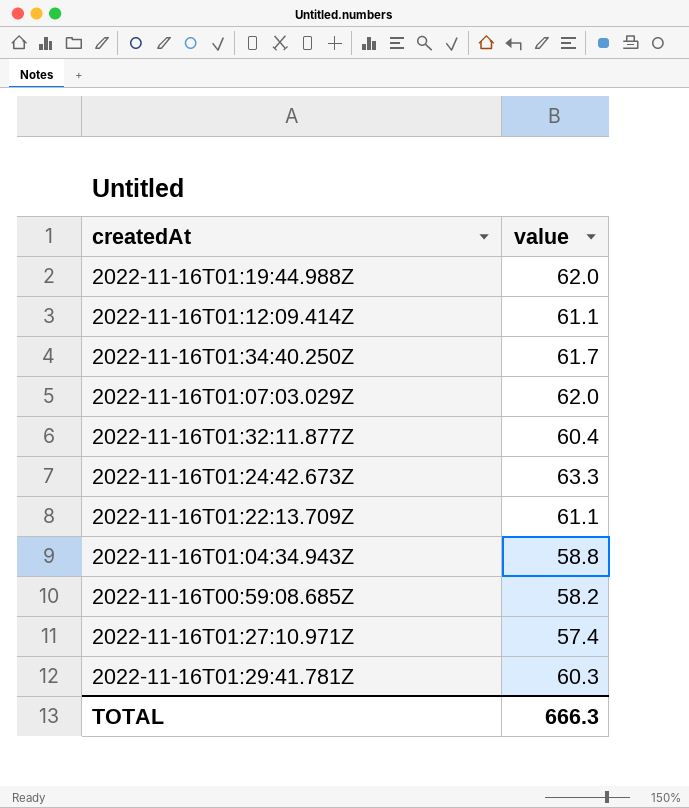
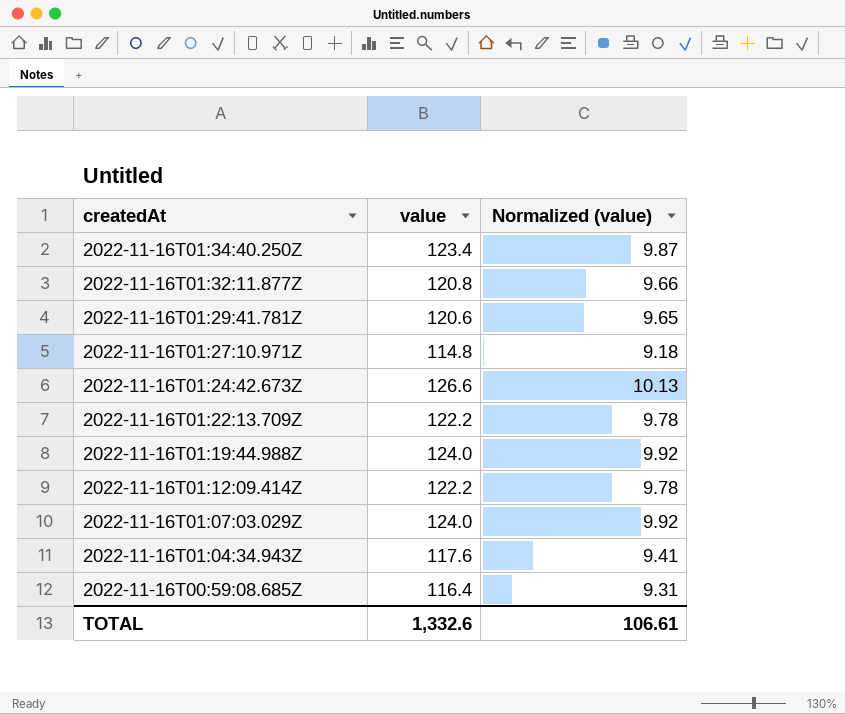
row order: none -> createdAt descending
column Normalized (value) | formula: none -> [value] * 0.08
2022-11-16T01:34:40.250Z | value: 61.7 -> 123.4
2022-11-16T01:32:11.877Z | value: 60.4 -> 120.8
2022-11-16T01:29:41.781Z | value: 60.3 -> 120.6
2022-11-16T01:27:10.971Z | value: 57.4 -> 114.8
2022-11-16T01:24:42.673Z | value: 63.3 -> 126.6
2022-11-16T01:22:13.709Z | value: 61.1 -> 122.2
2022-11-16T01:19:44.988Z | value: 62.0 -> 124.0
2022-11-16T01:12:09.414Z | value: 61.1 -> 122.2
2022-11-16T01:07:03.029Z | value: 62.0 -> 124.0
2022-11-16T01:04:34.943Z | value: 58.8 -> 117.6
2022-11-16T00:59:08.685Z | value: 58.2 -> 116.4
TOTAL | value: 666.3 -> 1,332.6

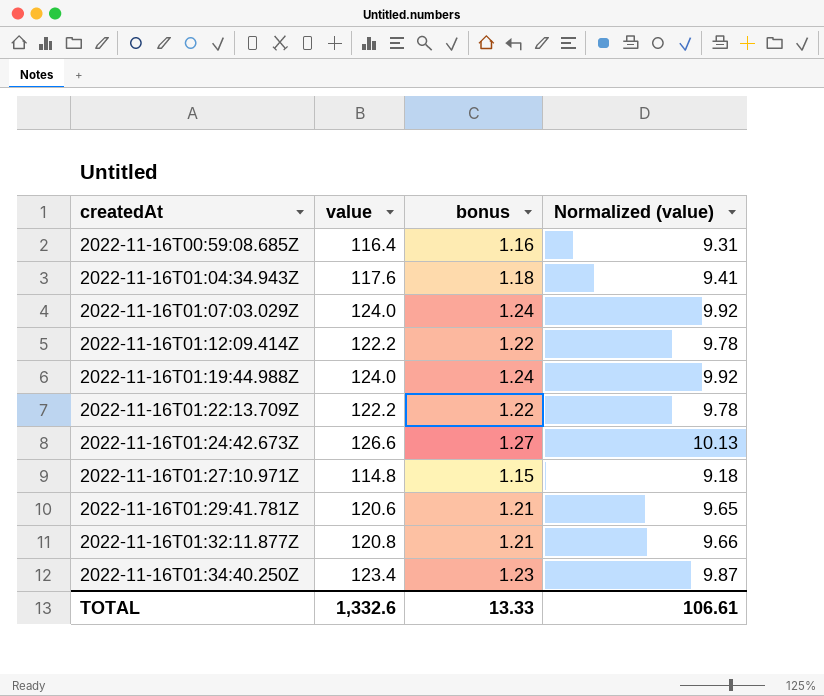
row order: createdAt descending -> createdAt ascending
column bonus | formula: none -> [value] * 0.01

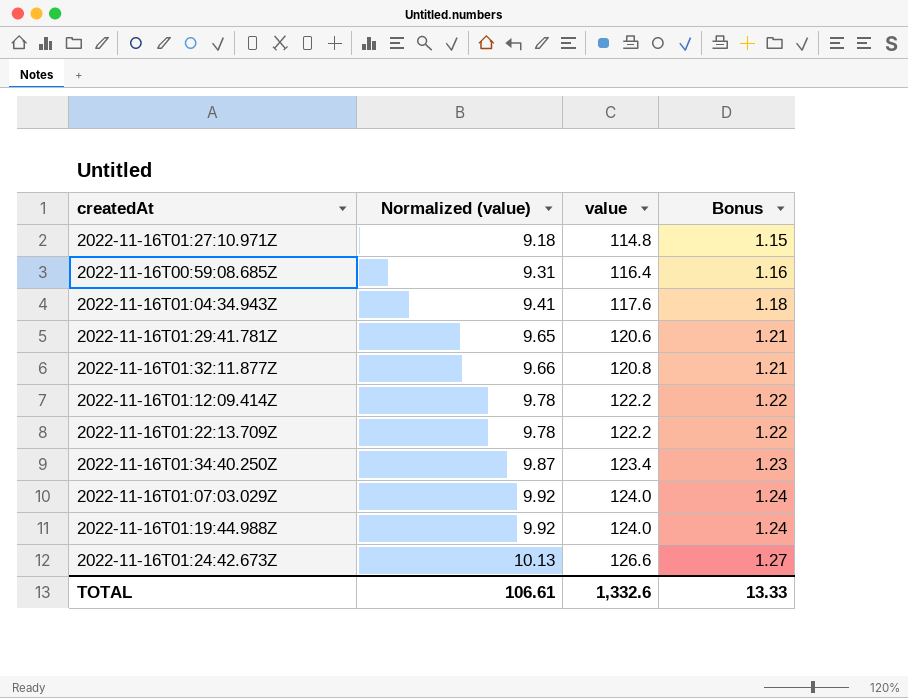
row order: createdAt ascending -> Normalized (value) ascending
column Normalized (value) | position: 4 -> 2
column name: bonus -> Bonus

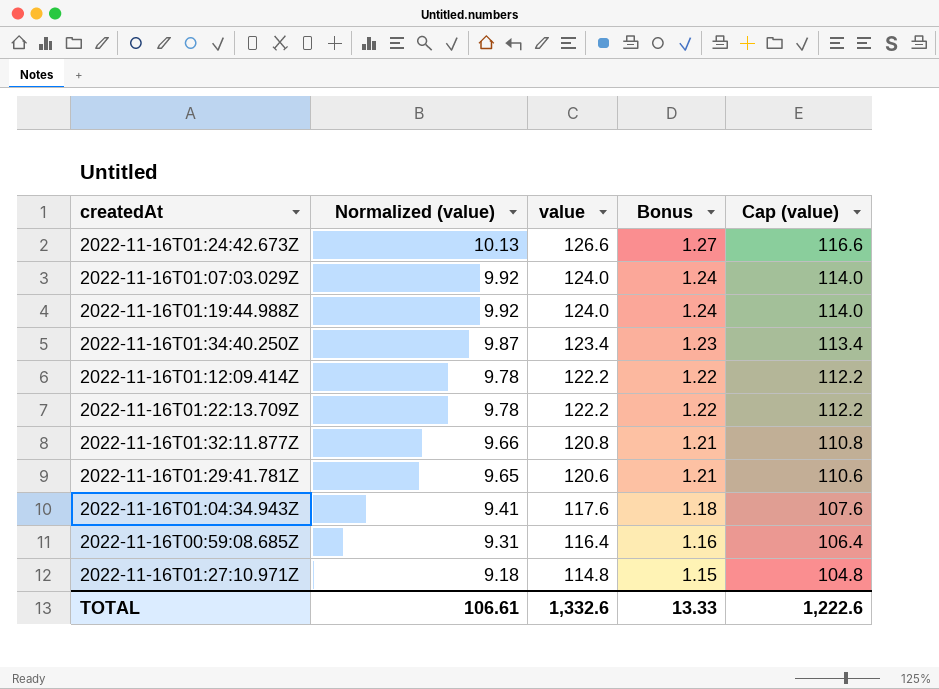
row order: Normalized (value) ascending -> Normalized (value) descending
column Cap (value) | formula: none -> [value] - 10

